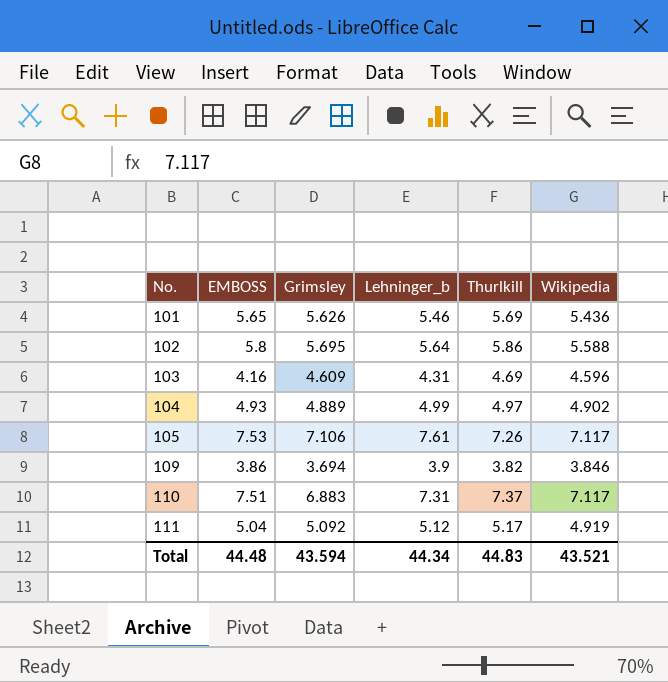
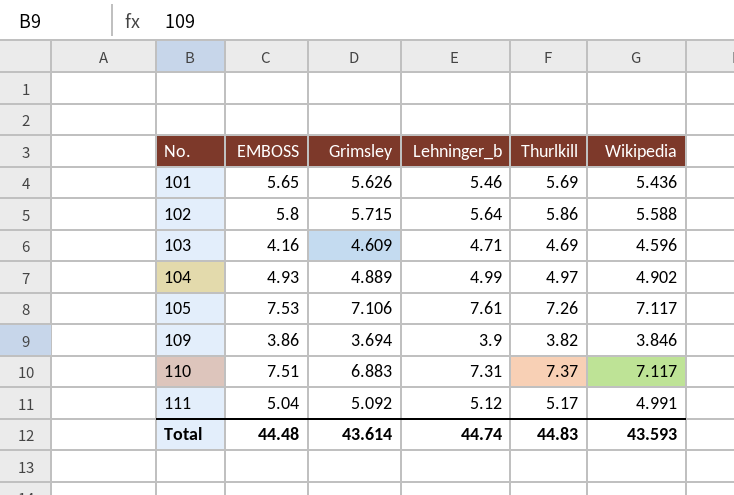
102 | Grimsley: 5.695 -> 5.715
103 | Lehninger_b: 4.31 -> 4.71
111 | Wikipedia: 4.919 -> 4.991
Total | Grimsley: 43.594 -> 43.614
Total | Lehninger_b: 44.34 -> 44.74
Total | Wikipedia: 43.521 -> 43.593

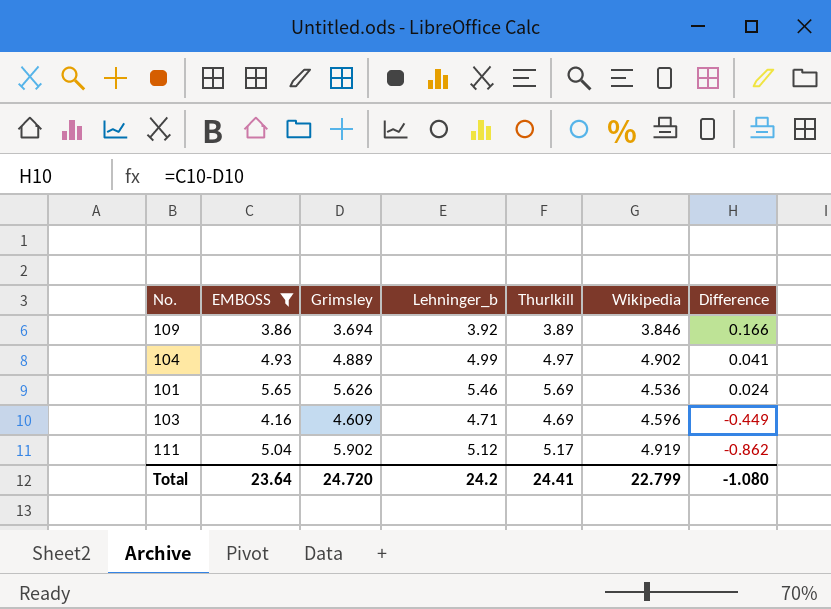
filter: none -> EMBOSS <= 5.65
row order: No. ascending -> Difference descending
column Difference | formula: none -> [EMBOSS] - [Grimsley]
109 | Lehninger_b: 3.9 -> 3.92
109 | Thurlkill: 3.82 -> 3.89
101 | Wikipedia: 5.436 -> 4.536
111 | Grimsley: 5.092 -> 5.902
111 | Wikipedia: 4.991 -> 4.919
Total | EMBOSS: 44.48 -> 23.64
Total | Grimsley: 43.614 -> 24.720
Total | Lehninger_b: 44.74 -> 24.2
Total | Thurlkill: 44.83 -> 24.41
Total | Wikipedia: 43.593 -> 22.799

